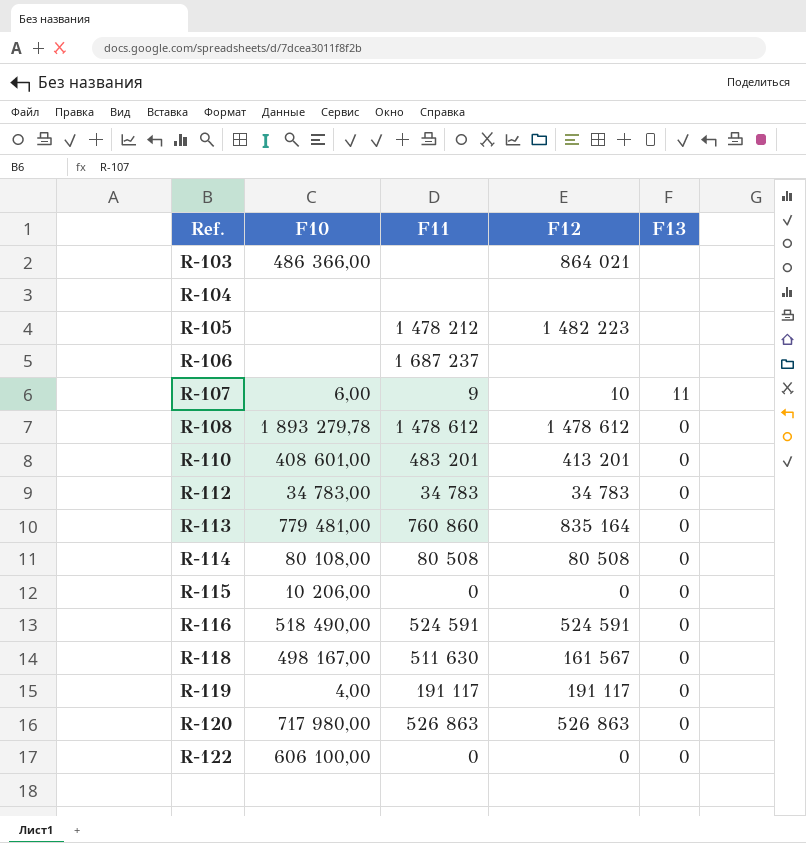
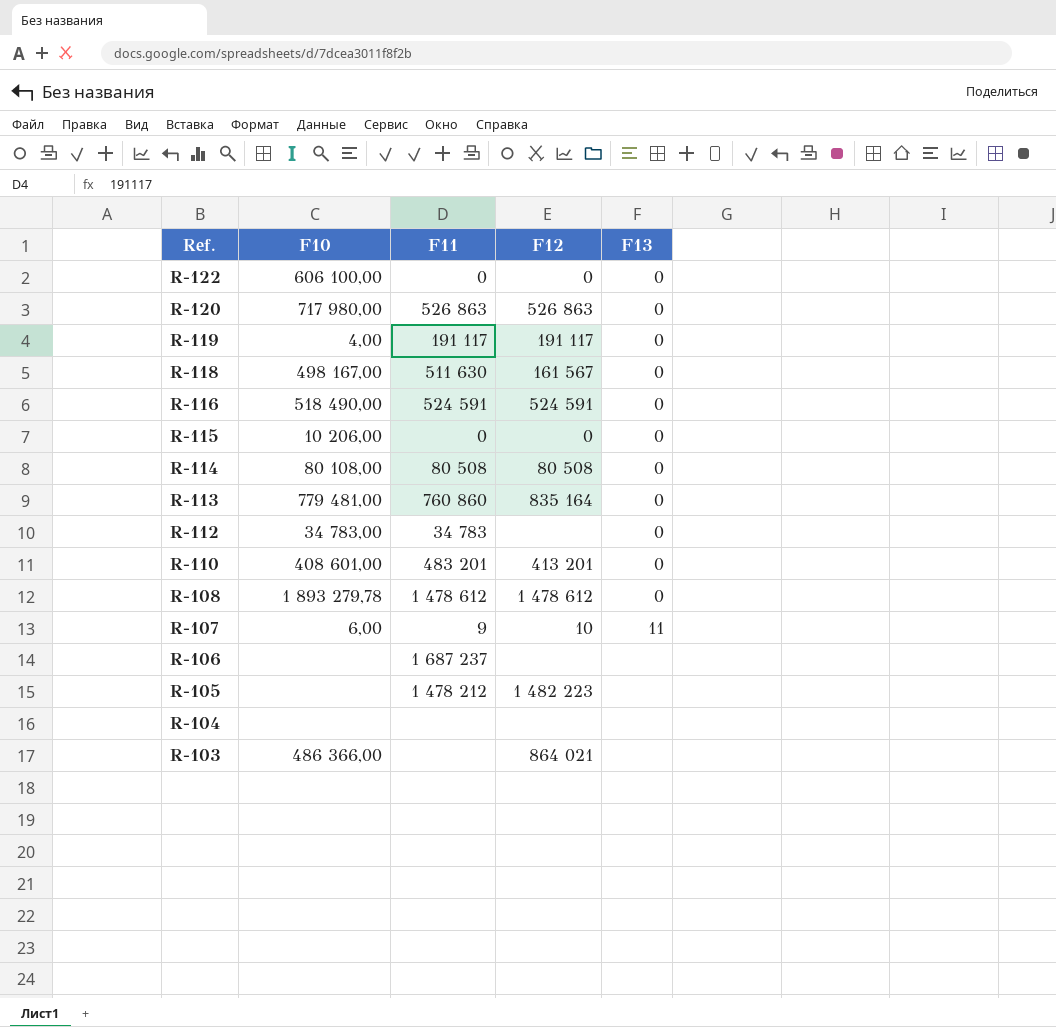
row order: Ref. ascending -> Ref. descending
R-112 | F12: 34 783 -> none

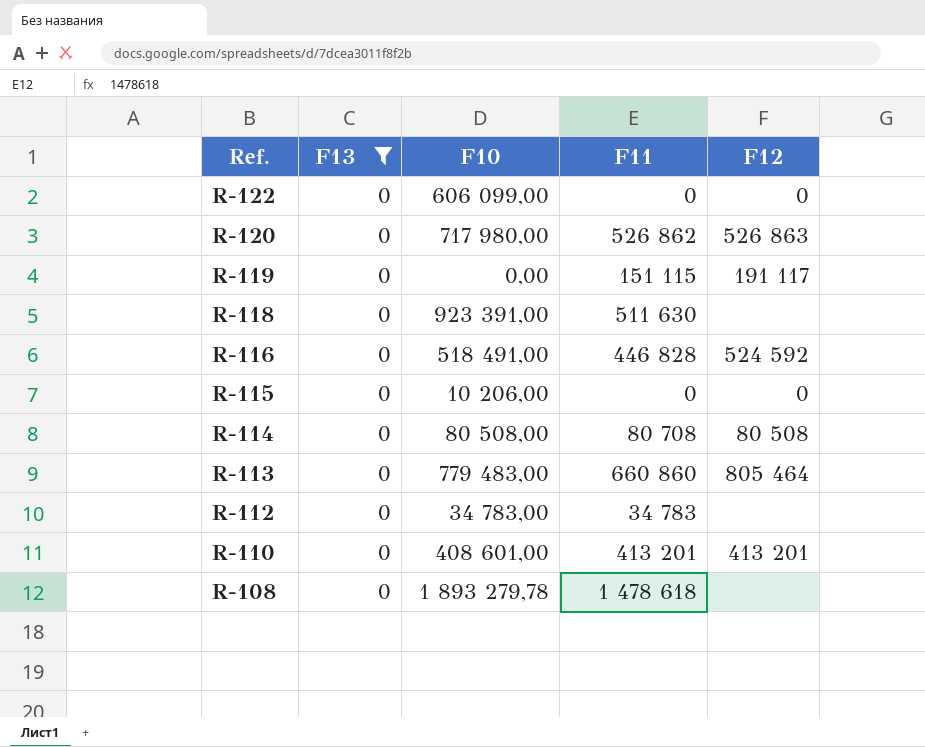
filter: none -> F13 = 0
column F13 | position: 5 -> 2
R-122 | F10: 606 100,00 -> 606 099,00
R-120 | F11: 526 863 -> 526 862
R-119 | F10: 4,00 -> 0,00
R-119 | F11: 191 117 -> 151 115
R-118 | F10: 498 167,00 -> 923 391,00
R-118 | F12: 161 567 -> none
R-116 | F10: 518 490,00 -> 518 491,00
R-116 | F11: 524 591 -> 446 828
R-116 | F12: 524 591 -> 524 592
R-114 | F10: 80 108,00 -> 80 508,00
R-114 | F11: 80 508 -> 80 708
R-113 | F10: 779 481,00 -> 779 483,00
R-113 | F11: 760 860 -> 660 860
R-113 | F12: 835 164 -> 805 464
R-110 | F11: 483 201 -> 413 201
R-108 | F11: 1 478 612 -> 1 478 618
R-108 | F12: 1 478 612 -> none

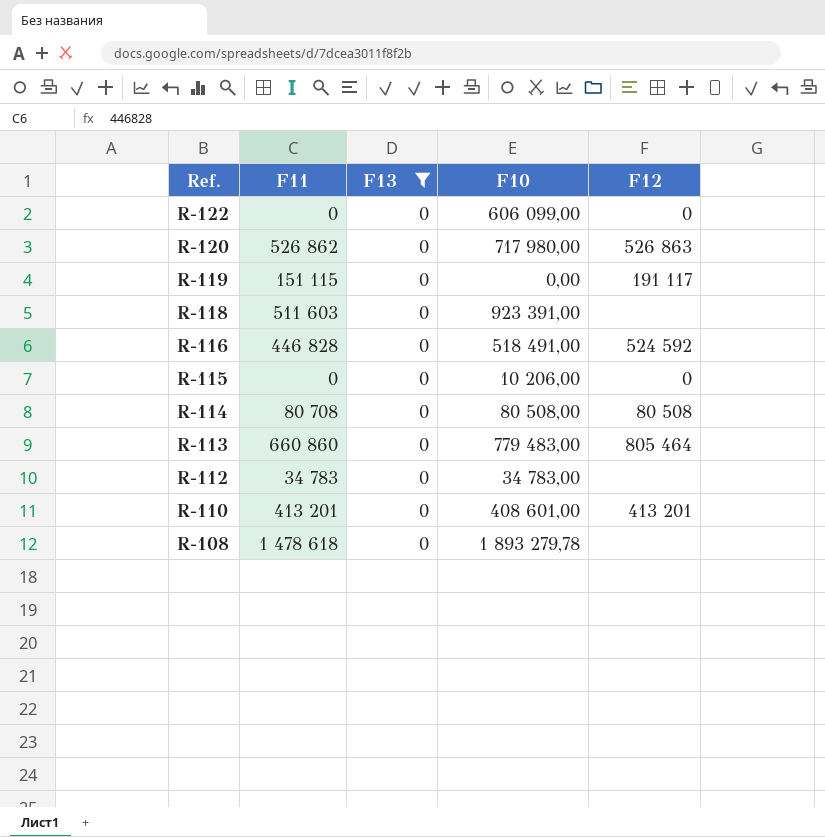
column F11 | position: 4 -> 2
R-118 | F11: 511 630 -> 511 603

